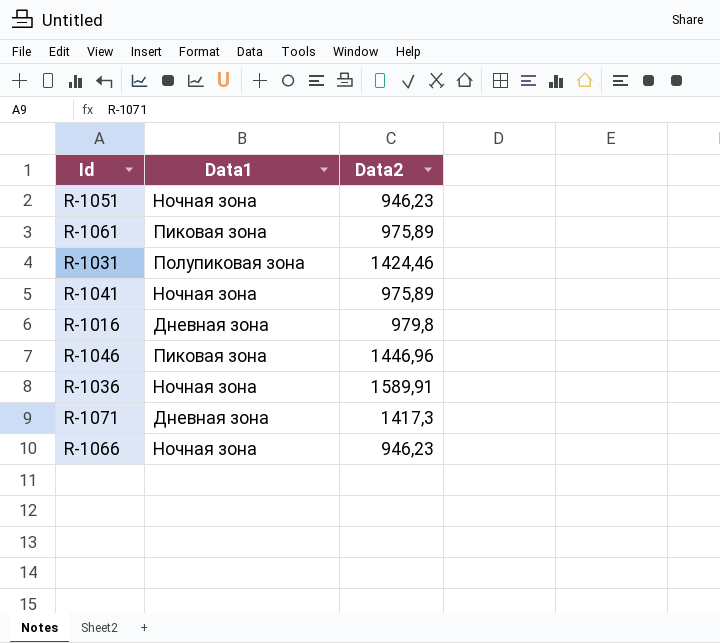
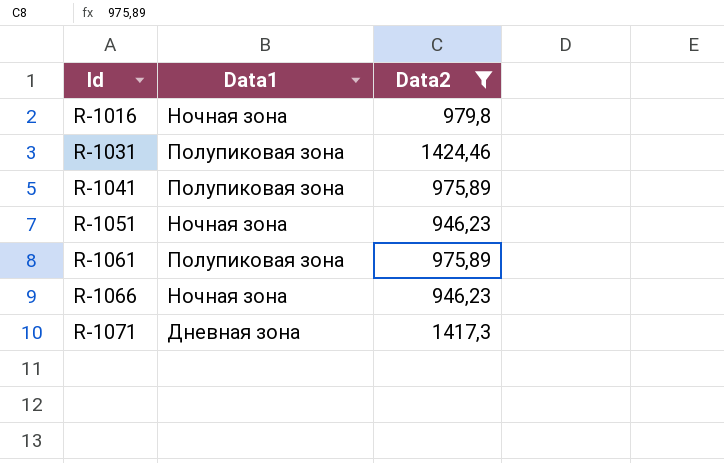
filter: none -> Data2 <= 1424,46
row order: none -> Id ascending
R-1016 | Data1: Дневная зона -> Ночная зона
R-1041 | Data1: Ночная зона -> Полупиковая зона
R-1061 | Data1: Пиковая зона -> Полупиковая зона

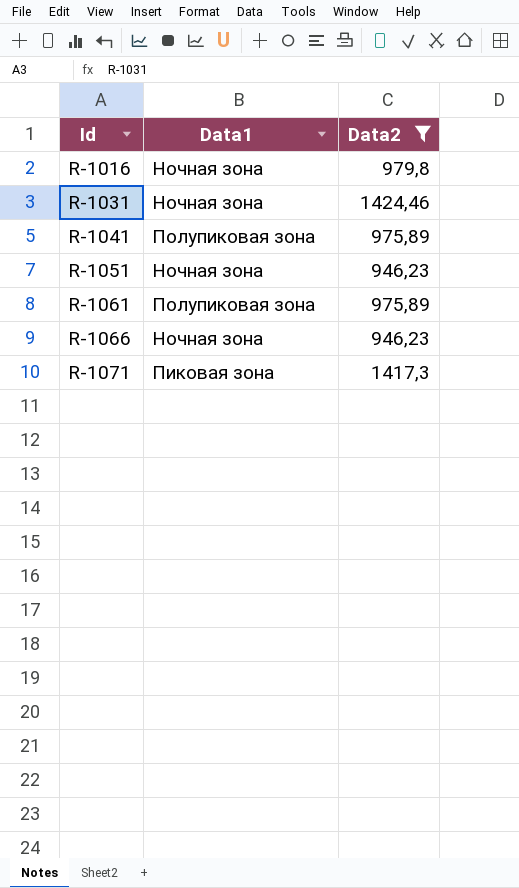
R-1031 | Data1: Полупиковая зона -> Ночная зона
R-1071 | Data1: Дневная зона -> Пиковая зона

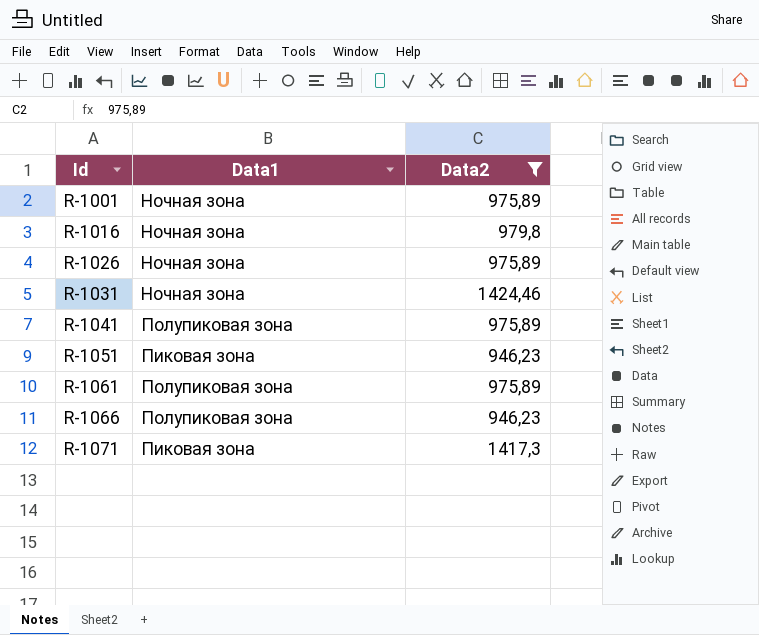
row R-1001: none -> Ночная зона | 975,89
row R-1026: none -> Ночная зона | 975,89
R-1051 | Data1: Ночная зона -> Пиковая зона
R-1066 | Data1: Ночная зона -> Полупиковая зона

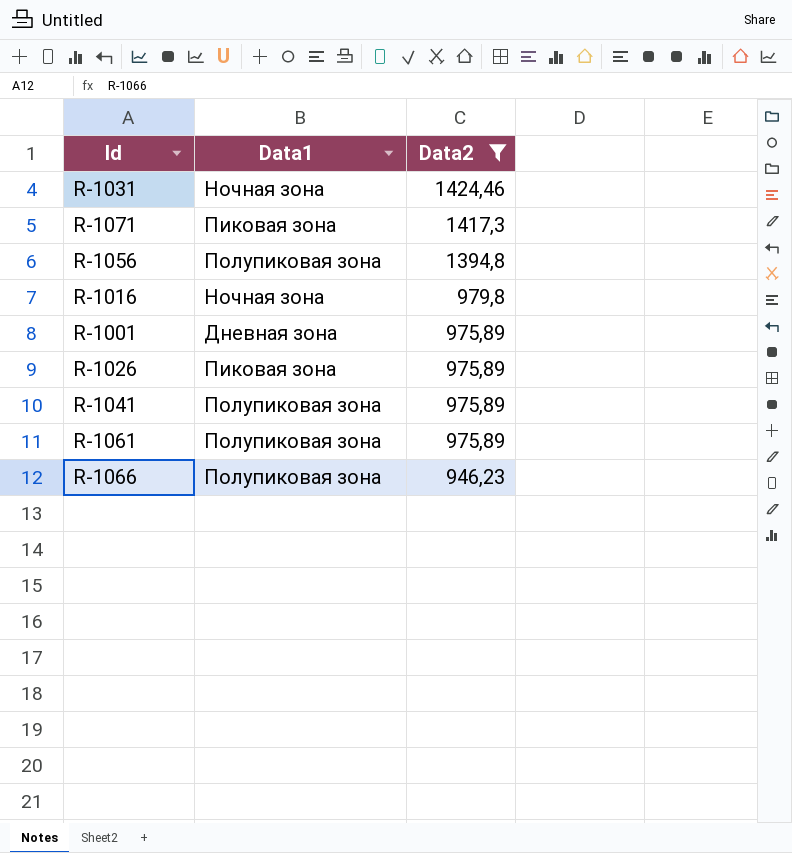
row order: Id ascending -> Data2 descending
row R-1051: Пиковая зона | 946,23 -> none
row R-1056: none -> Полупиковая зона | 1394,8
R-1001 | Data1: Ночная зона -> Дневная зона
R-1026 | Data1: Ночная зона -> Пиковая зона

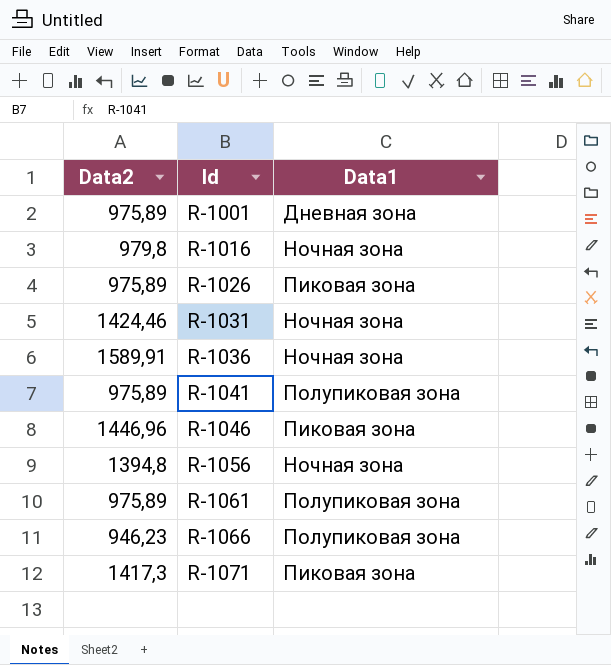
filter: Data2 <= 1424,46 -> none
row order: Data2 descending -> Id ascending
column Data2 | position: 3 -> 1
R-1056 | Data1: Полупиковая зона -> Ночная зона

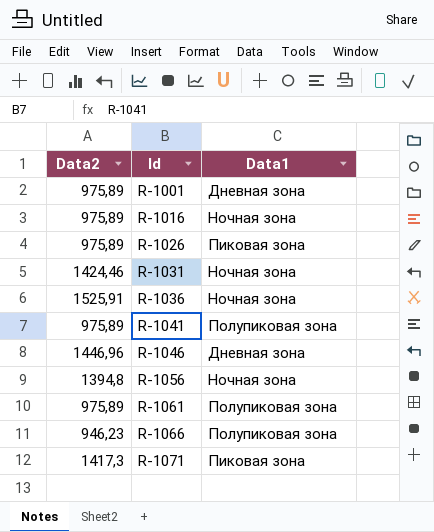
R-1016 | Data2: 979,8 -> 975,89
R-1036 | Data2: 1589,91 -> 1525,91
R-1046 | Data1: Пиковая зона -> Дневная зона

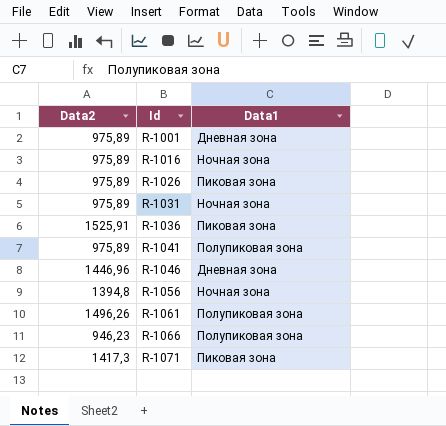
R-1031 | Data2: 1424,46 -> 975,89
R-1036 | Data1: Ночная зона -> Пиковая зона
R-1061 | Data2: 975,89 -> 1496,26

